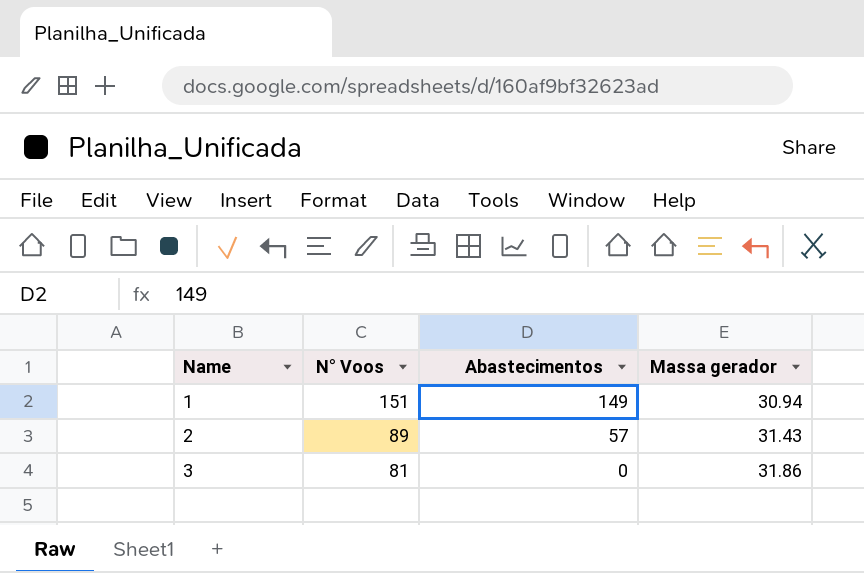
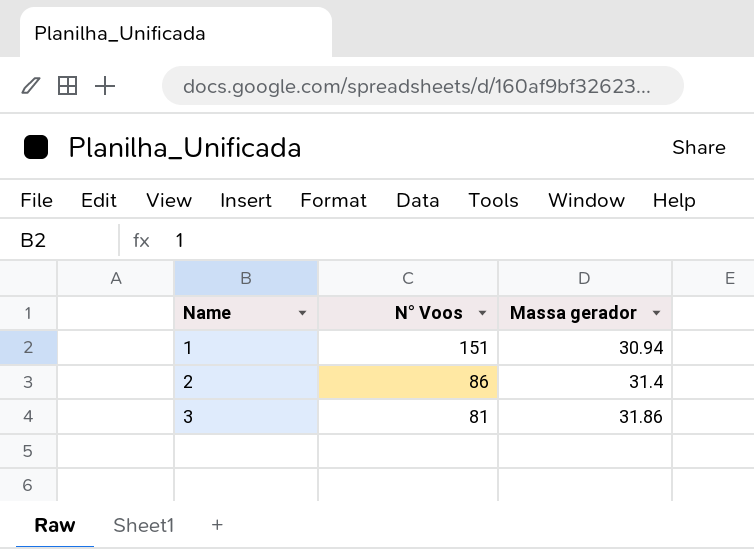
column Abastecimentos | position: 3 -> none
2 | N° Voos: 89 -> 86
2 | Massa gerador: 31.43 -> 31.4

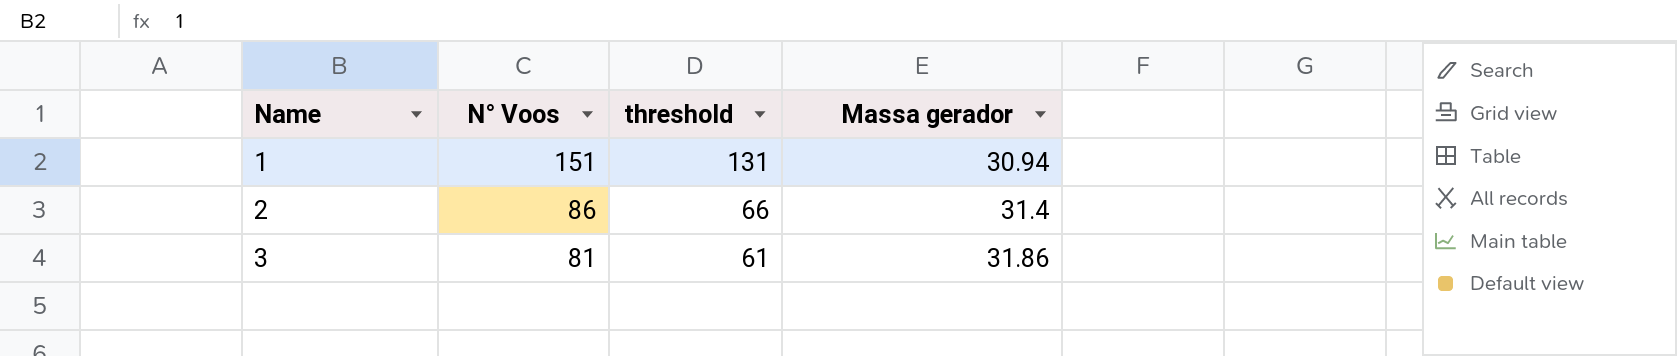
column threshold | formula: none -> [N° Voos] - 20

